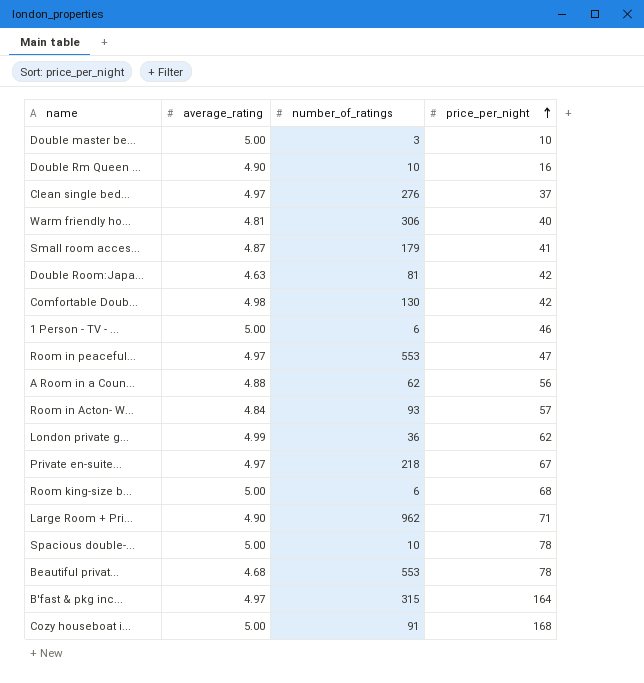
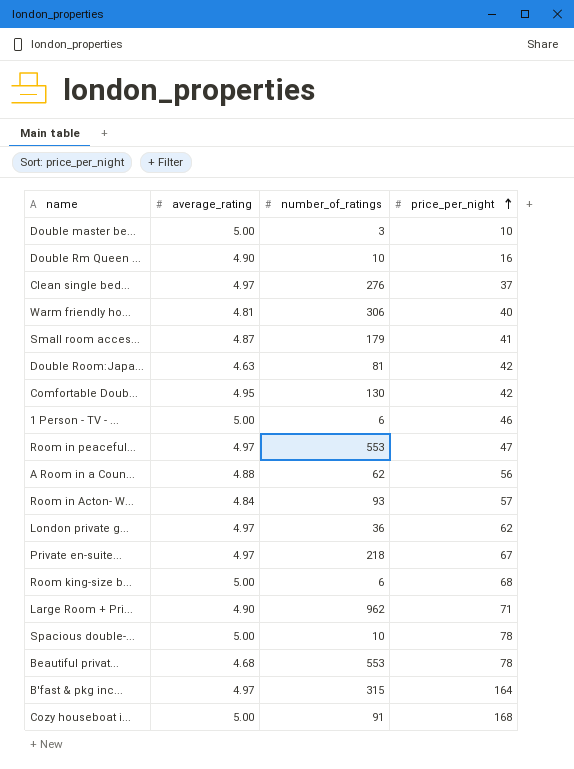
Comfortable Doub... | average_rating: 4.98 -> 4.95
London private g... | average_rating: 4.99 -> 4.97

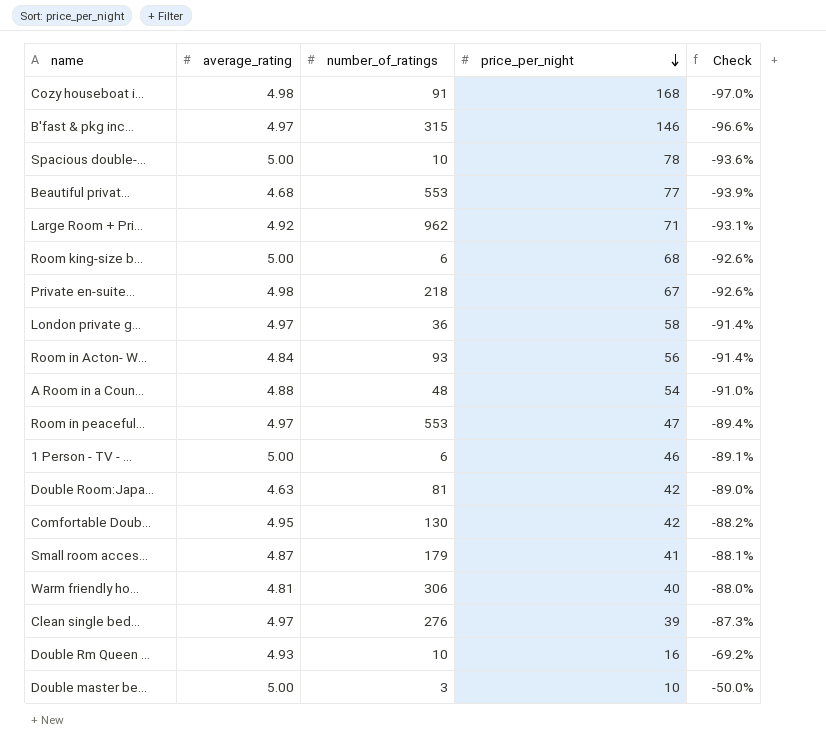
row order: price_per_night ascending -> price_per_night descending
column Check | formula: none -> ([average_rating] - [price_per_night]) / [price_per_night]
Cozy houseboat i... | average_rating: 5.00 -> 4.98
B'fast & pkg inc... | price_per_night: 164 -> 146
Beautiful privat... | price_per_night: 78 -> 77
Large Room + Pri... | average_rating: 4.90 -> 4.92
Private en-suite... | average_rating: 4.97 -> 4.98
London private g... | price_per_night: 62 -> 58
Room in Acton- W... | price_per_night: 57 -> 56
A Room in a Coun... | number_of_ratings: 62 -> 48
A Room in a Coun... | price_per_night: 56 -> 54
Clean single bed... | price_per_night: 37 -> 39
Double Rm Queen ... | average_rating: 4.90 -> 4.93

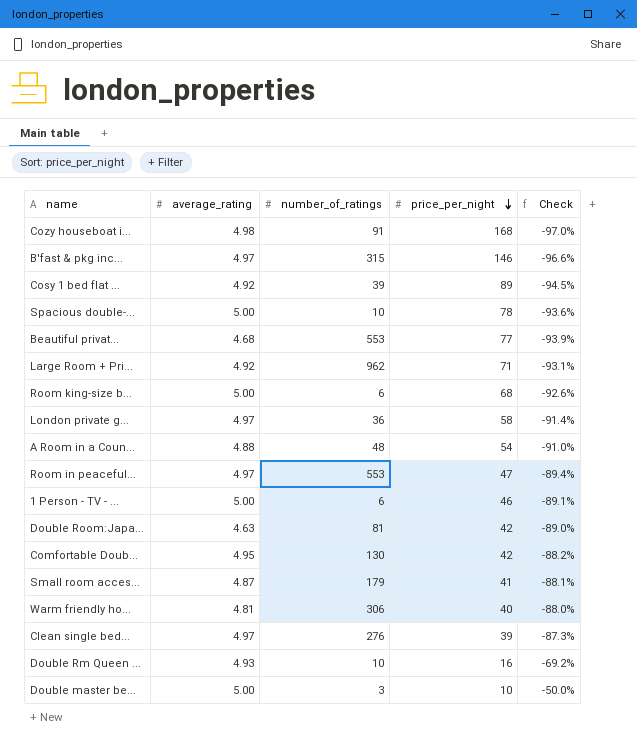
row Private en-suite...: 4.98 | 218 | 67 | -92.6% -> none
row Room in Acton- W...: 4.84 | 93 | 56 | -91.4% -> none
row Cosy 1 bed flat ...: none -> 4.92 | 39 | 89 | -94.5%

